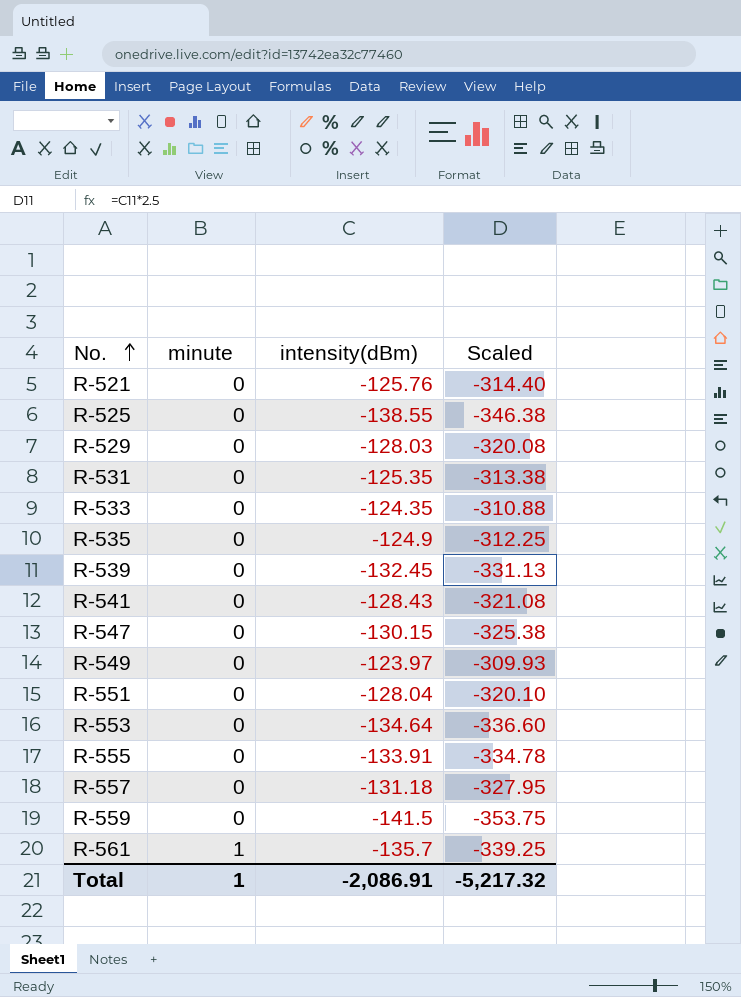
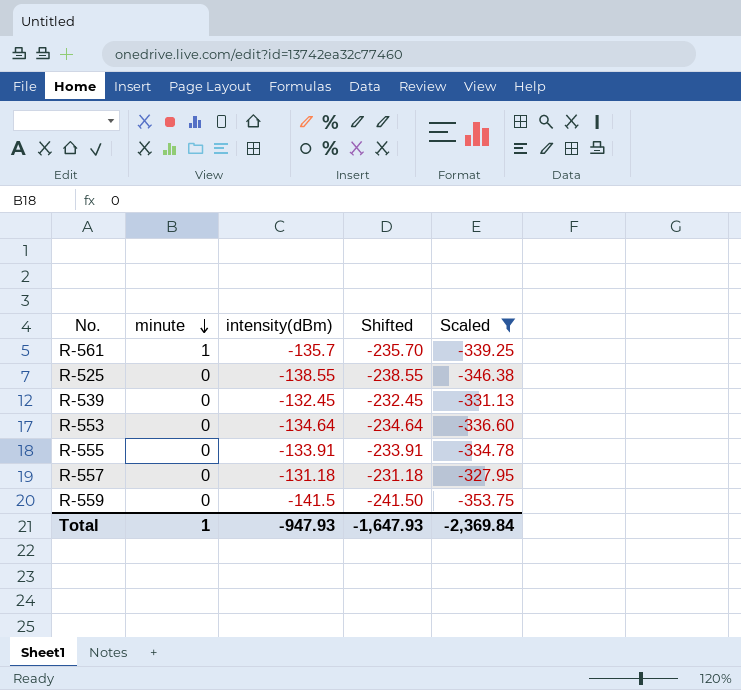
filter: none -> Scaled <= -327.95
row order: No. ascending -> minute descending
column Shifted | formula: none -> [intensity(dBm)] - 100
Total | intensity(dBm): -2,086.91 -> -947.93
Total | Scaled: -5,217.32 -> -2,369.84

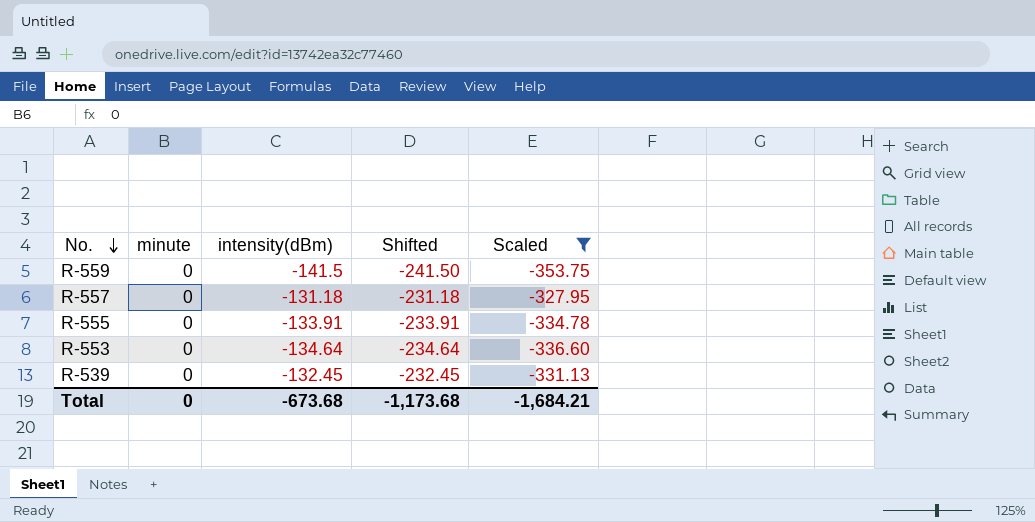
row order: minute descending -> No. descending
row R-561: 1 | -135.7 | -235.70 | -339.25 -> none
row R-525: 0 | -138.55 | -238.55 | -346.38 -> none
Total | minute: 1 -> 0
Total | intensity(dBm): -947.93 -> -673.68
Total | Shifted: -1,647.93 -> -1,173.68
Total | Scaled: -2,369.84 -> -1,684.21

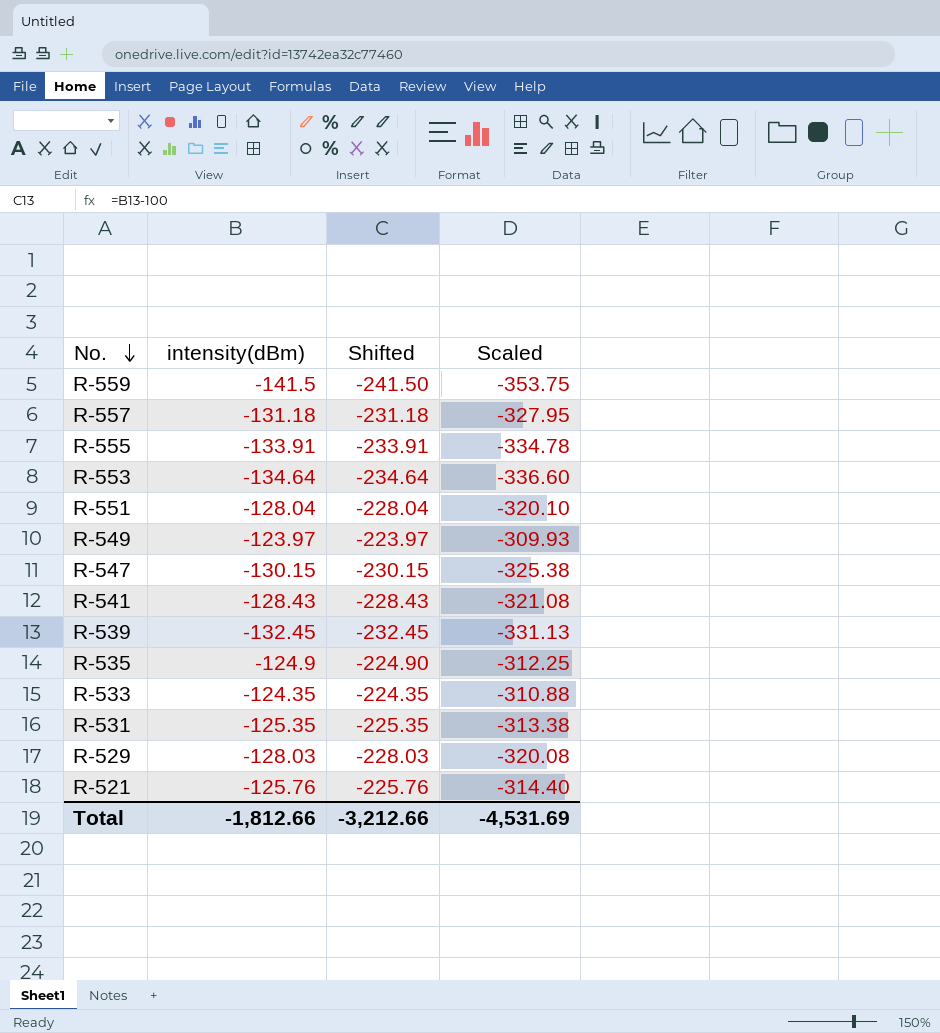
filter: Scaled <= -327.95 -> none
column minute | position: 2 -> none
Total | intensity(dBm): -673.68 -> -1,812.66
Total | Shifted: -1,173.68 -> -3,212.66
Total | Scaled: -1,684.21 -> -4,531.69

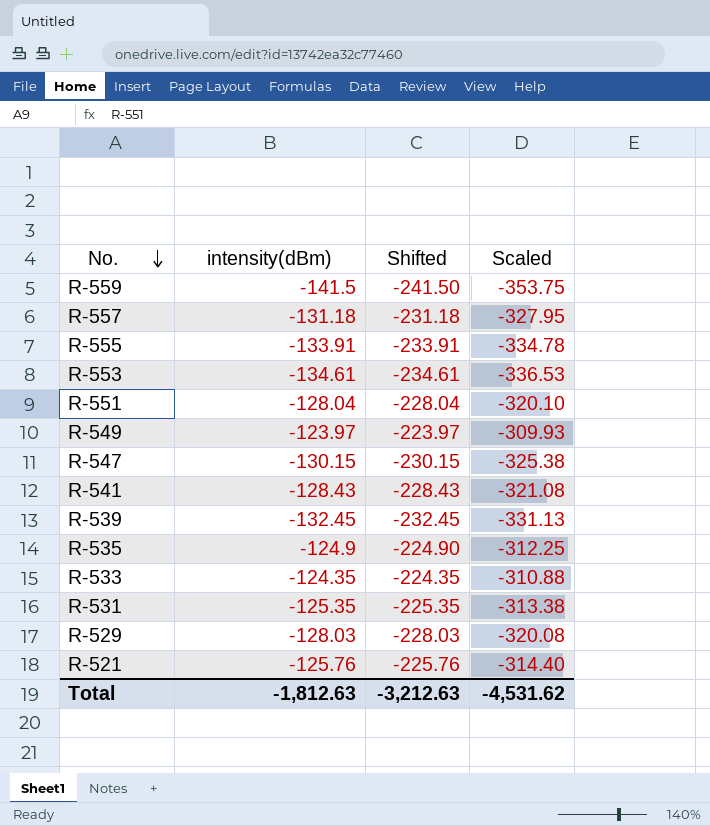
R-553 | intensity(dBm): -134.64 -> -134.61
R-553 | Shifted: -234.64 -> -234.61
R-553 | Scaled: -336.60 -> -336.53
Total | intensity(dBm): -1,812.66 -> -1,812.63
Total | Shifted: -3,212.66 -> -3,212.63
Total | Scaled: -4,531.69 -> -4,531.62

